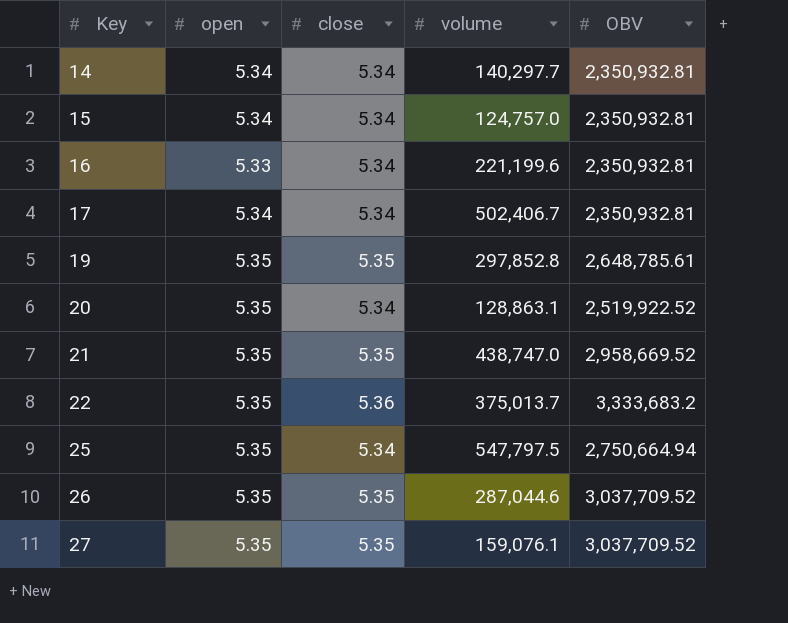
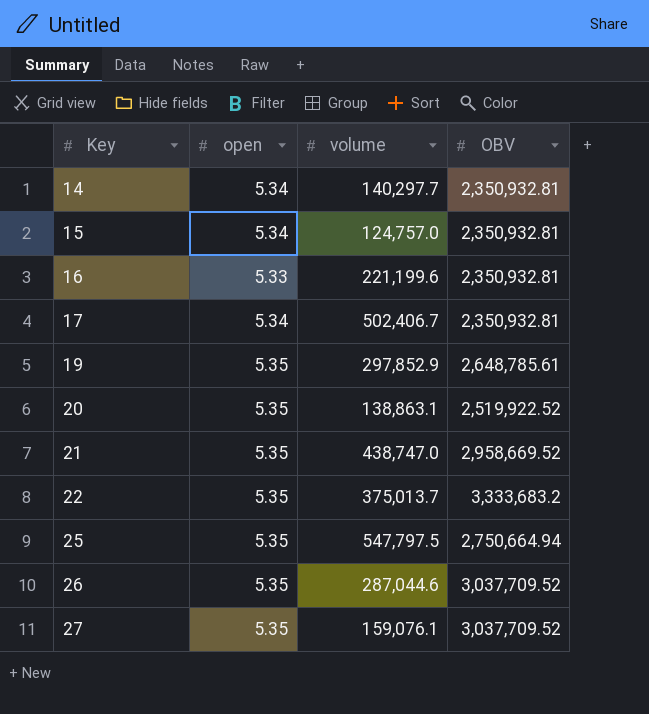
column close | position: 3 -> none
19 | volume: 297,852.8 -> 297,852.9
20 | volume: 128,863.1 -> 138,863.1

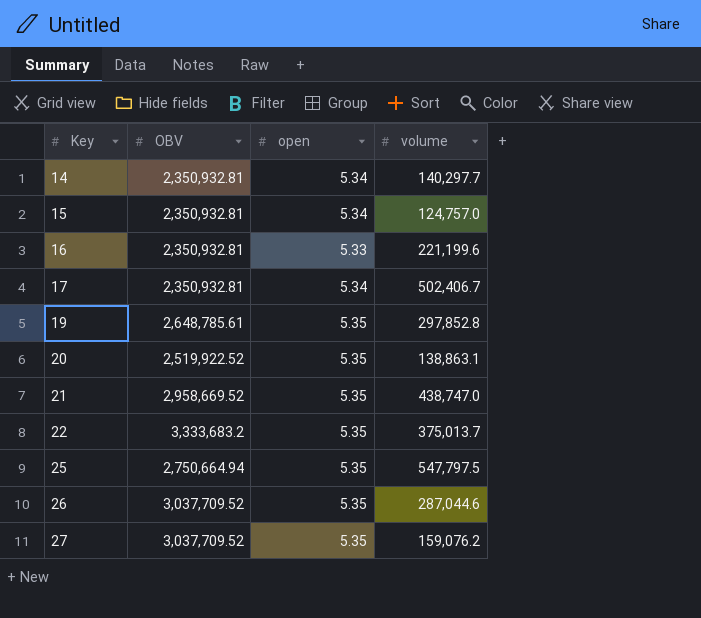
column OBV | position: 4 -> 2
19 | volume: 297,852.9 -> 297,852.8
27 | volume: 159,076.1 -> 159,076.2

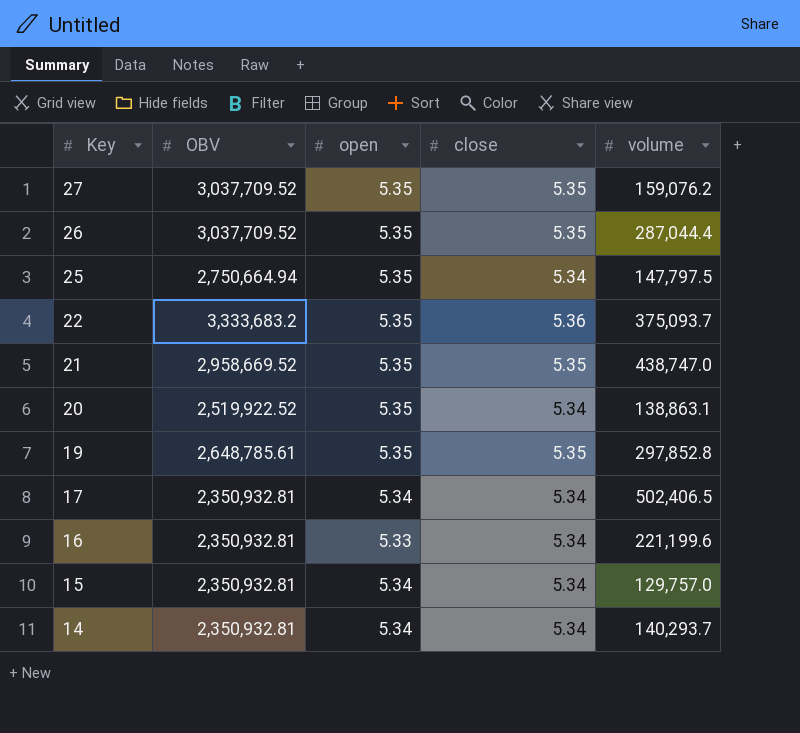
row order: Key ascending -> Key descending
column close | position: none -> 4
26 | volume: 287,044.6 -> 287,044.4
25 | volume: 547,797.5 -> 147,797.5
22 | volume: 375,013.7 -> 375,093.7
17 | volume: 502,406.7 -> 502,406.5
15 | volume: 124,757.0 -> 129,757.0
14 | volume: 140,297.7 -> 140,293.7

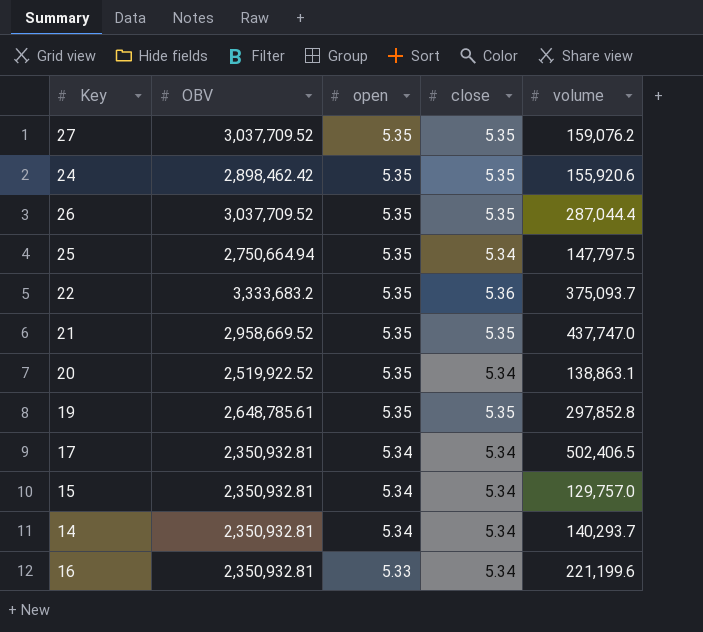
row order: Key descending -> open descending
row 24: none -> 2,898,462.42 | 5.35 | 5.35 | 155,920.6
21 | volume: 438,747.0 -> 437,747.0

